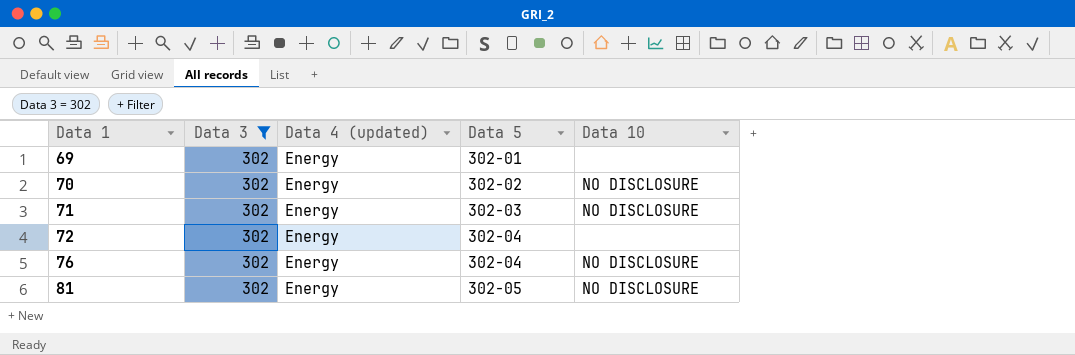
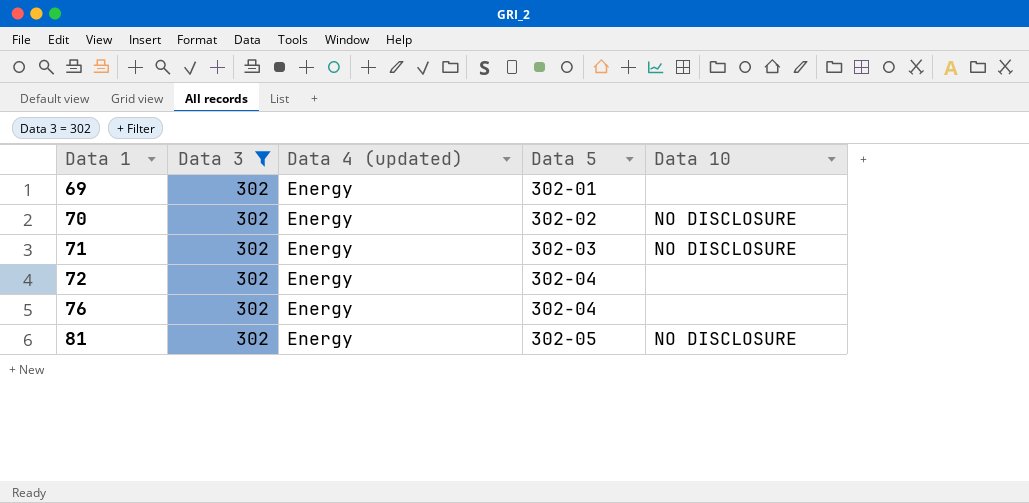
76 | Data 10: NO DISCLOSURE -> none

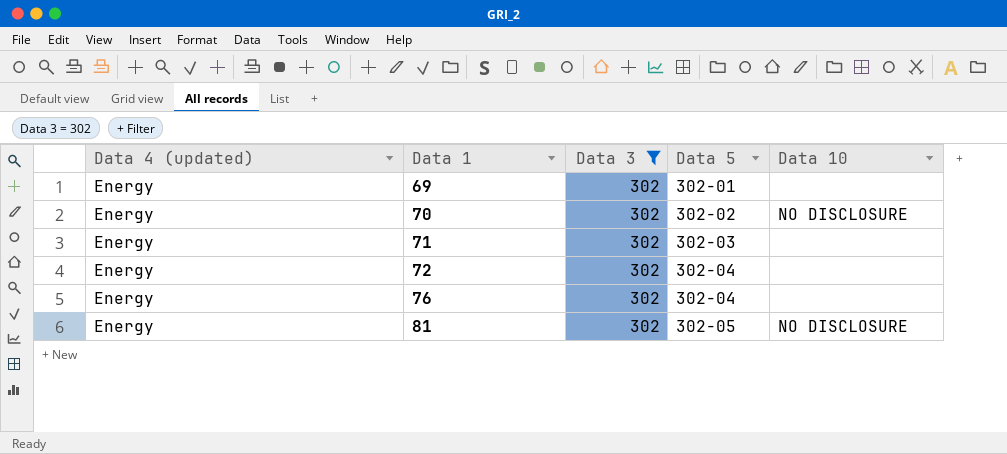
column Data 4 (updated) | position: 3 -> 1
71 | Data 10: NO DISCLOSURE -> none

